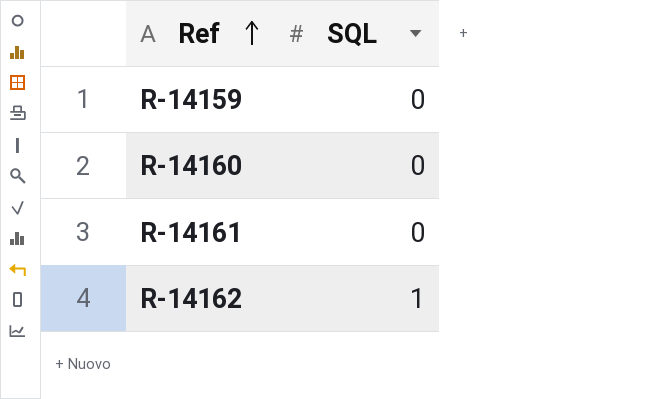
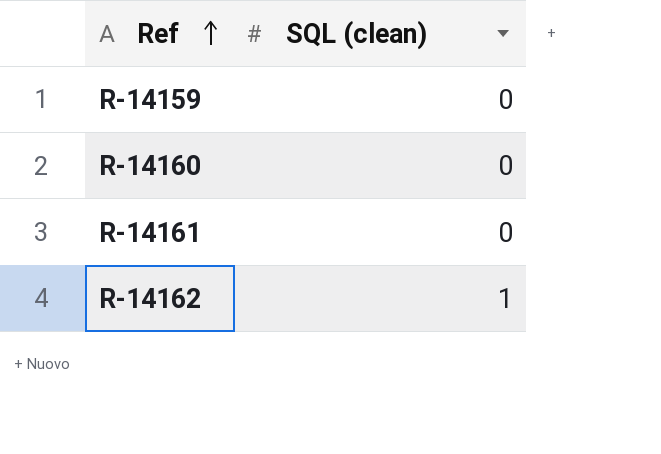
column name: SQL -> SQL (clean)

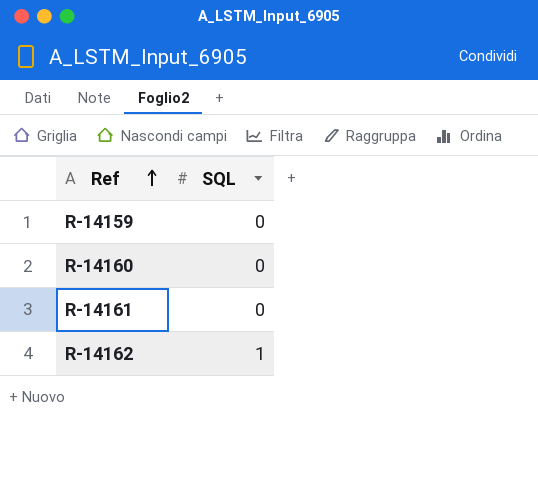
column name: SQL (clean) -> SQL

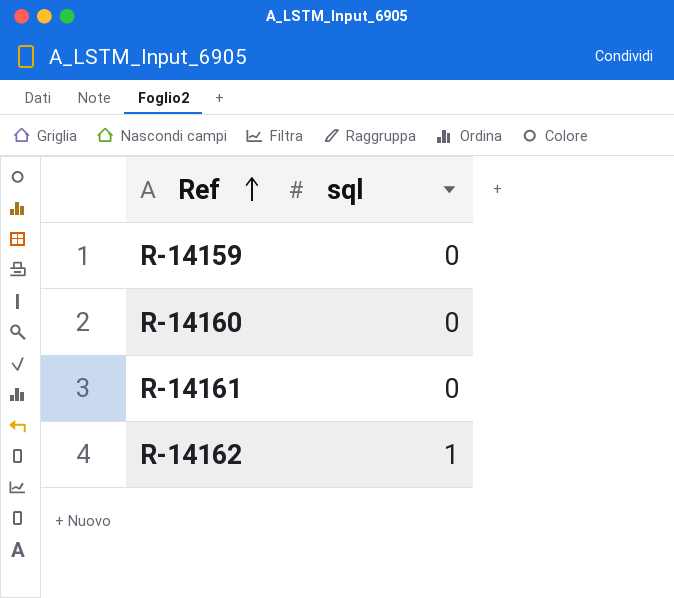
column name: SQL -> sql

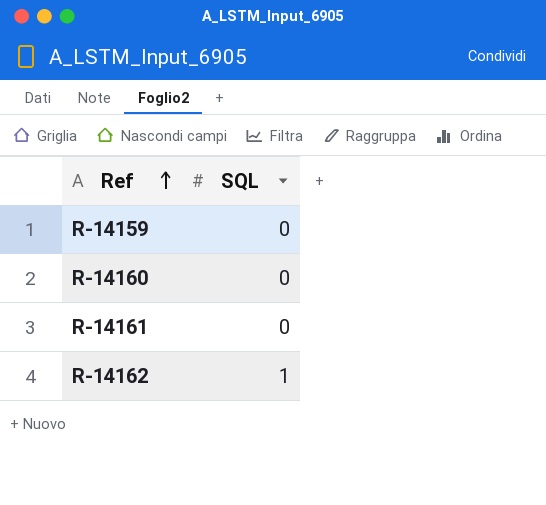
column name: sql -> SQL

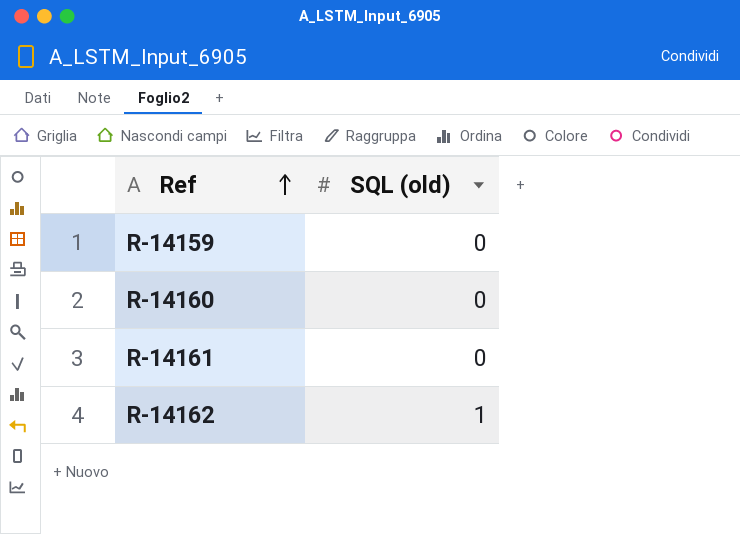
column name: SQL -> SQL (old)

